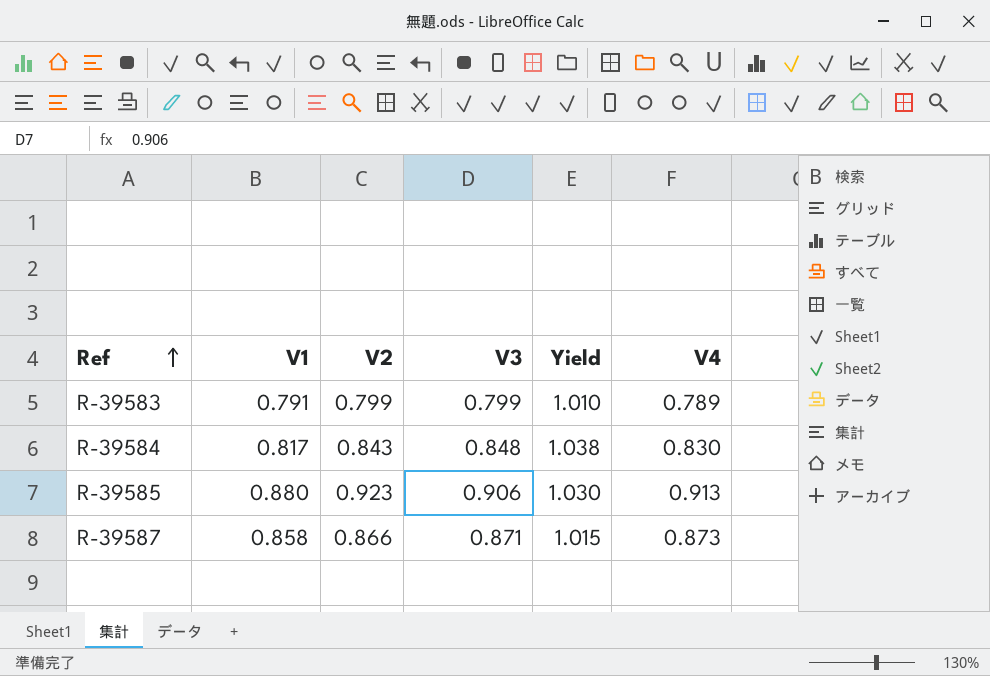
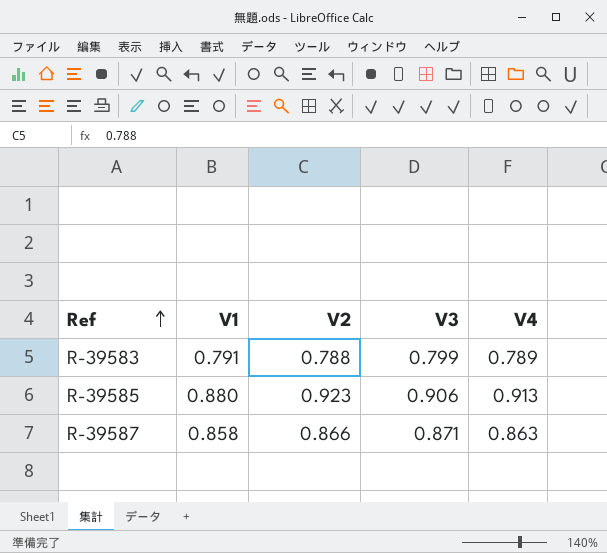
column Yield | formula: [V3] / [V1] -> none
row R-39584: 0.817 | 0.843 | 0.848 | 1.038 | 0.830 -> none
R-39583 | V2: 0.799 -> 0.788
R-39587 | V4: 0.873 -> 0.863

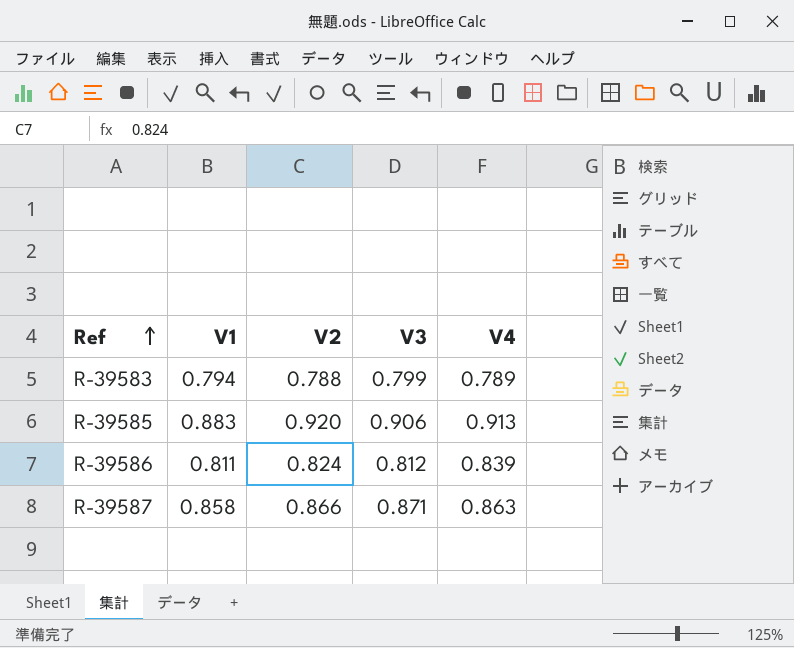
R-39583 | V1: 0.791 -> 0.794
R-39585 | V1: 0.880 -> 0.883
R-39585 | V2: 0.923 -> 0.920
row R-39586: none -> 0.811 | 0.824 | 0.812 | 0.839

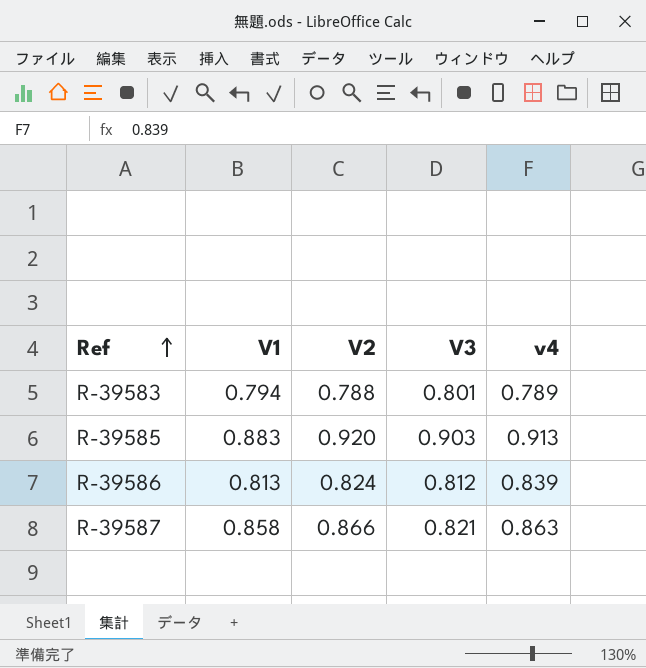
column name: V4 -> v4
R-39583 | V3: 0.799 -> 0.801
R-39585 | V3: 0.906 -> 0.903
R-39586 | V1: 0.811 -> 0.813
R-39587 | V3: 0.871 -> 0.821

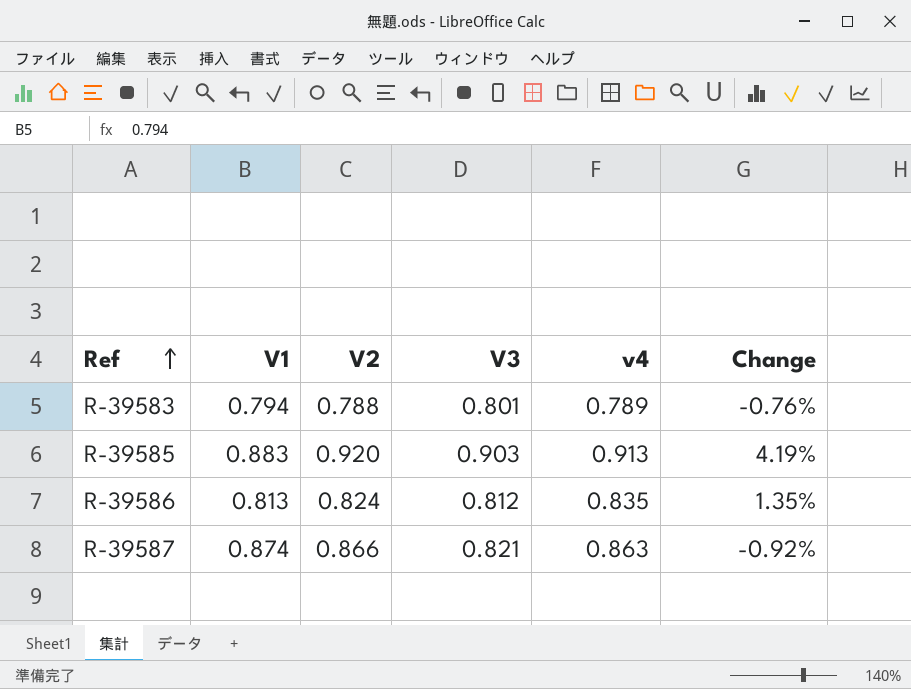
column Change | formula: none -> ([V2] - [V1]) / [V1]
R-39586 | v4: 0.839 -> 0.835
R-39587 | V1: 0.858 -> 0.874

